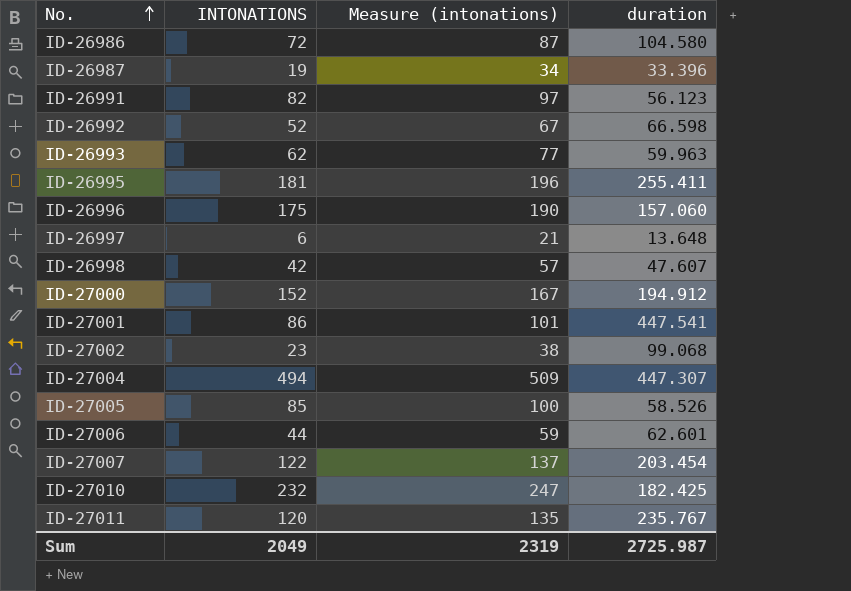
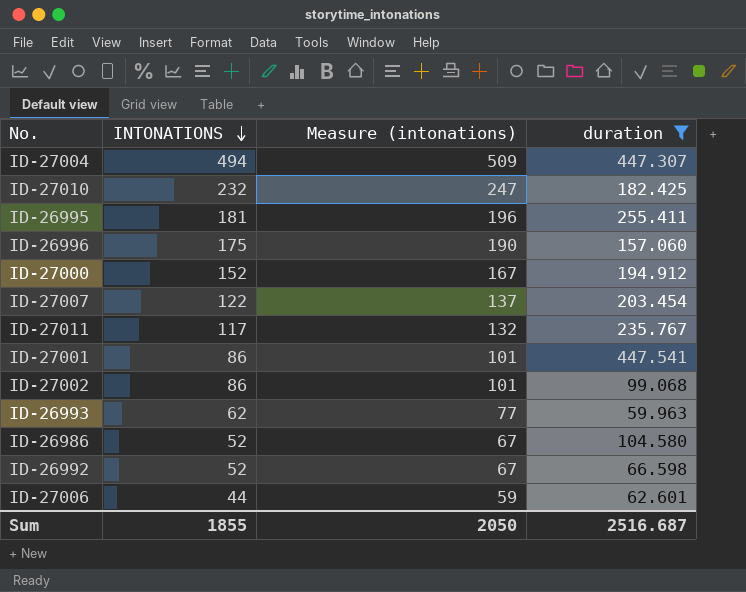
filter: none -> duration >= 59.963
row order: No. ascending -> INTONATIONS descending
ID-27011 | INTONATIONS: 120 -> 117
ID-27011 | Measure (intonations): 135 -> 132
ID-27002 | INTONATIONS: 23 -> 86
ID-27002 | Measure (intonations): 38 -> 101
ID-26986 | INTONATIONS: 72 -> 52
ID-26986 | Measure (intonations): 87 -> 67
Sum | INTONATIONS: 2049 -> 1855
Sum | Measure (intonations): 2319 -> 2050
Sum | duration: 2725.987 -> 2516.687

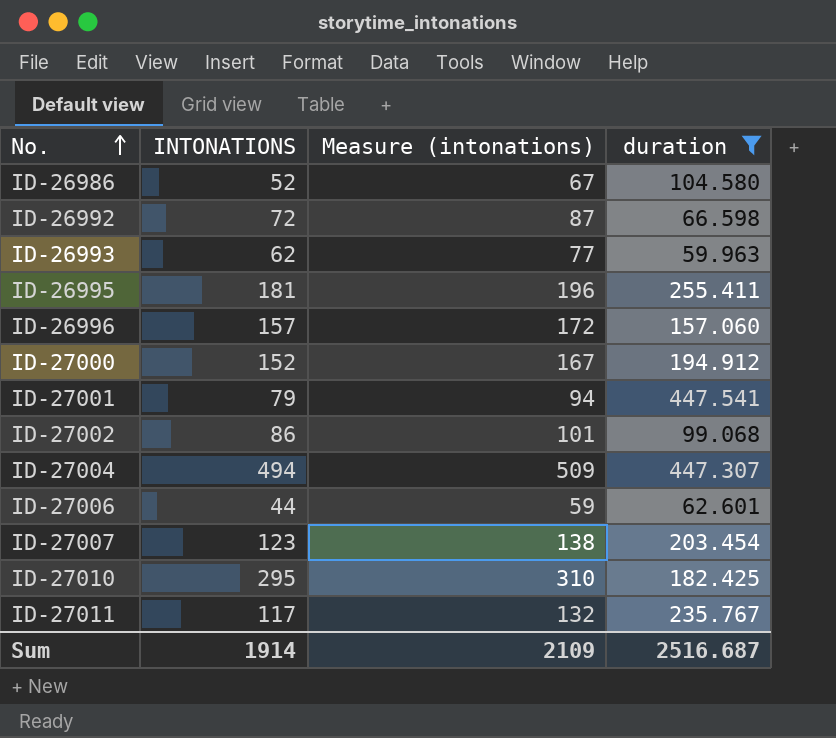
row order: INTONATIONS descending -> No. ascending
ID-26992 | INTONATIONS: 52 -> 72
ID-26992 | Measure (intonations): 67 -> 87
ID-26996 | INTONATIONS: 175 -> 157
ID-26996 | Measure (intonations): 190 -> 172
ID-27001 | INTONATIONS: 86 -> 79
ID-27001 | Measure (intonations): 101 -> 94
ID-27007 | INTONATIONS: 122 -> 123
ID-27007 | Measure (intonations): 137 -> 138
ID-27010 | INTONATIONS: 232 -> 295
ID-27010 | Measure (intonations): 247 -> 310
Sum | INTONATIONS: 1855 -> 1914
Sum | Measure (intonations): 2050 -> 2109

